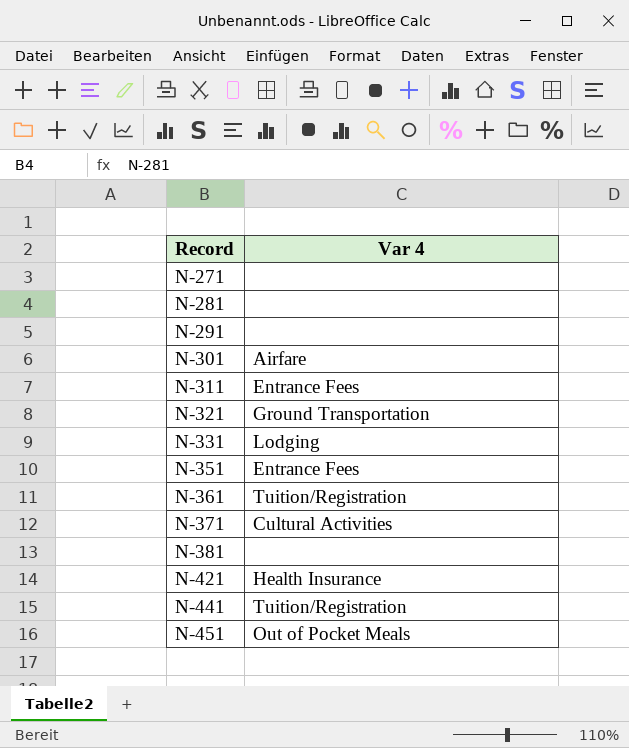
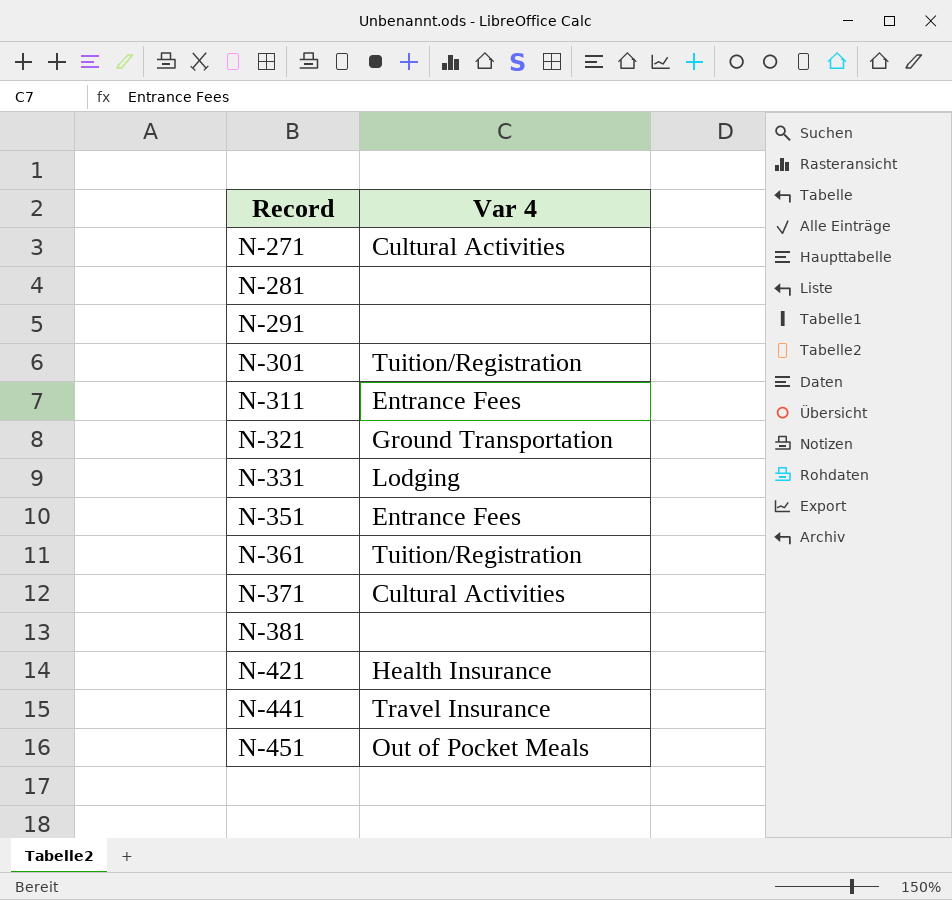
N-271 | Var 4: none -> Cultural Activities
N-301 | Var 4: Airfare -> Tuition/Registration
N-441 | Var 4: Tuition/Registration -> Travel Insurance

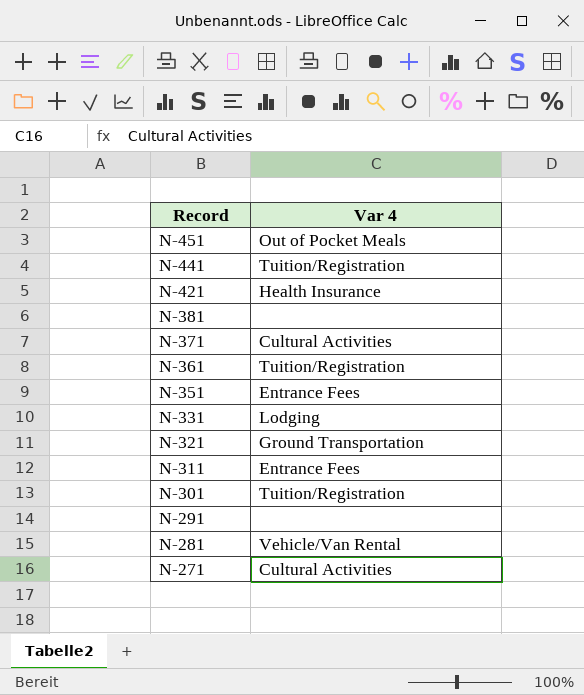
row order: Record ascending -> Record descending
N-441 | Var 4: Travel Insurance -> Tuition/Registration
N-281 | Var 4: none -> Vehicle/Van Rental

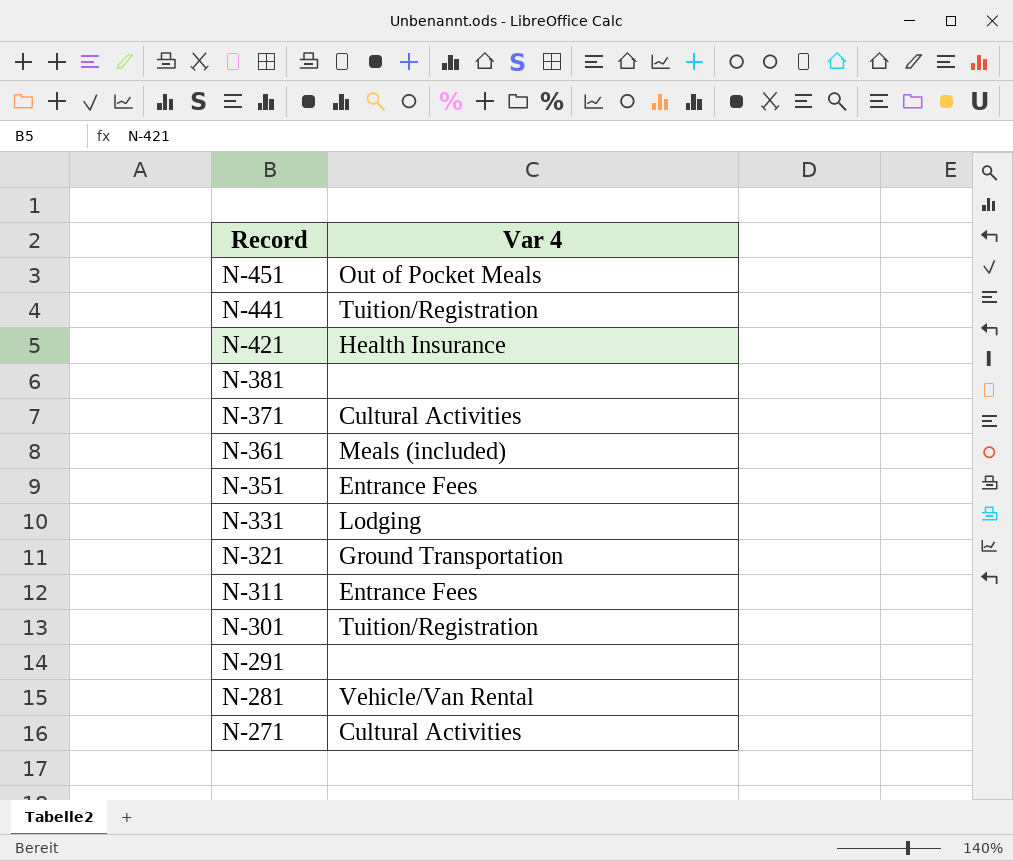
N-361 | Var 4: Tuition/Registration -> Meals (included)

